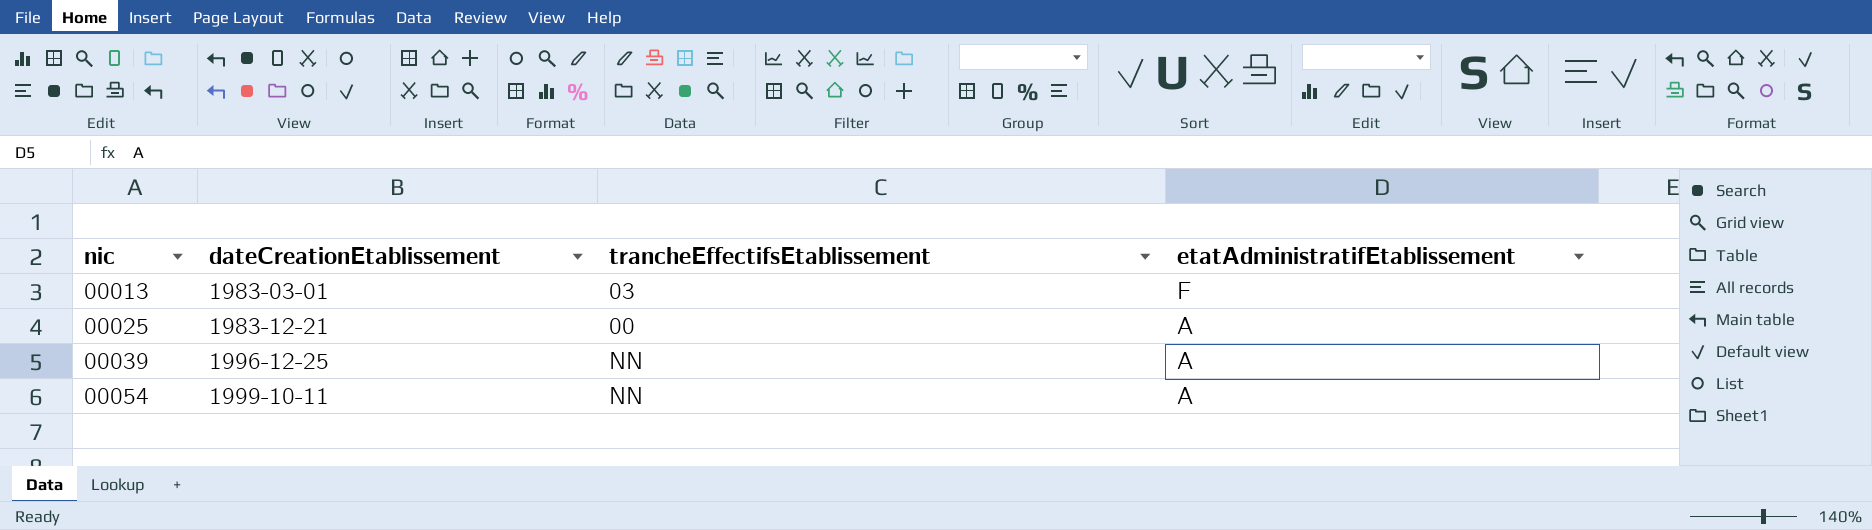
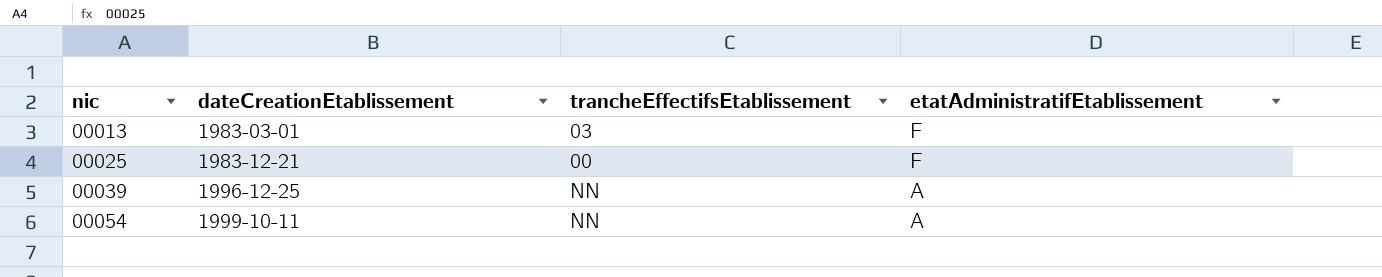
00025 | etatAdministratifEtablissement: A -> F

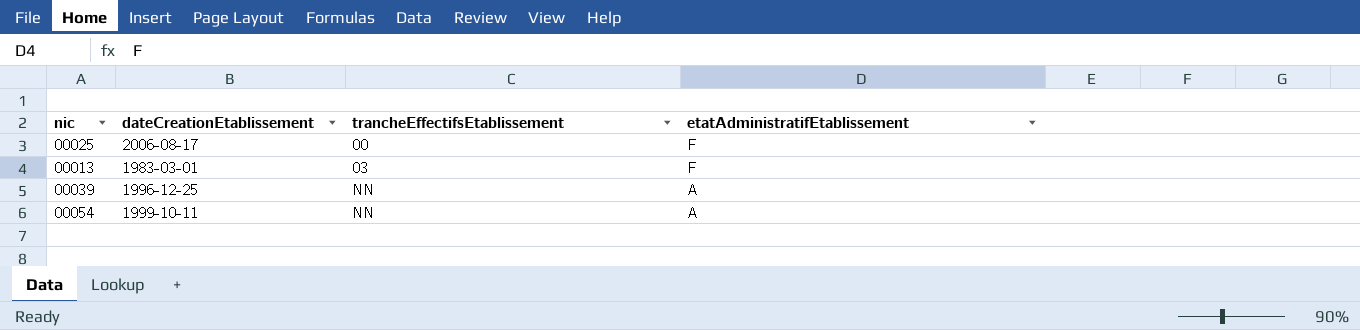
row order: nic ascending -> trancheEffectifsEtablissement ascending
00025 | dateCreationEtablissement: 1983-12-21 -> 2006-08-17

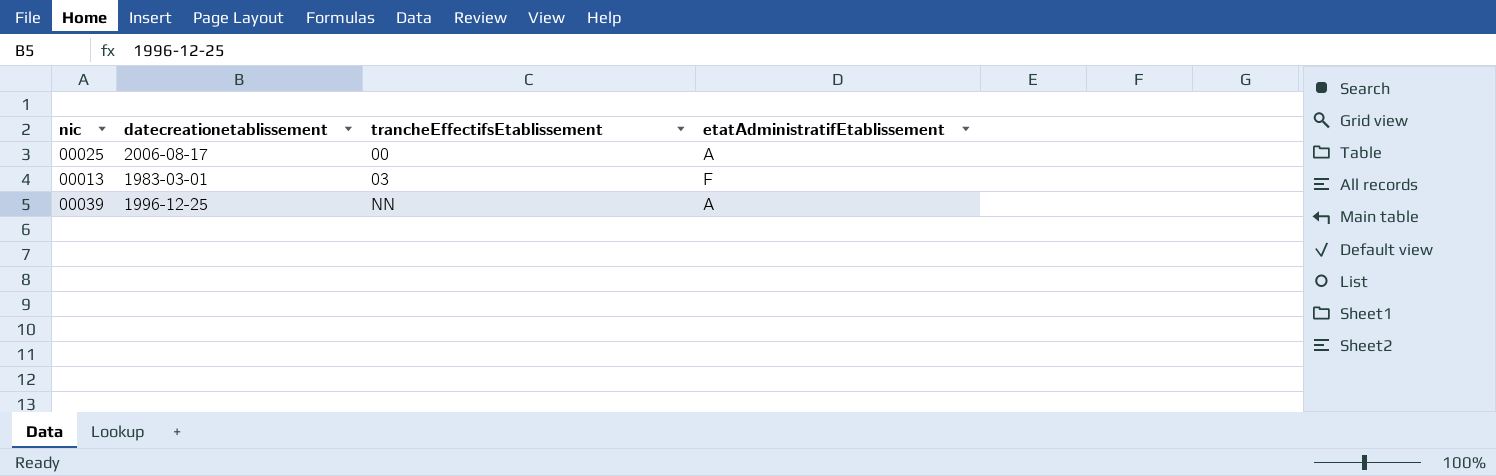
column name: dateCreationEtablissement -> datecreationetablissement
row 00054: 1999-10-11 | NN | A -> none
00025 | etatAdministratifEtablissement: F -> A

